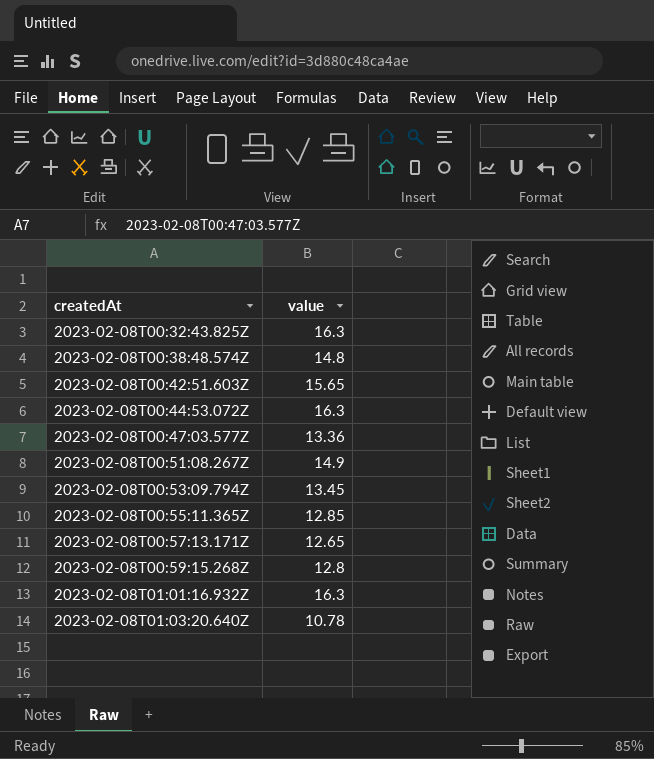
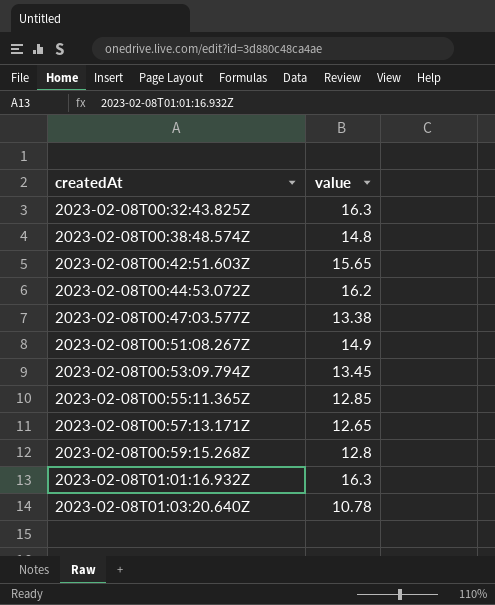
2023-02-08T00:44:53.072Z | value: 16.3 -> 16.2
2023-02-08T00:47:03.577Z | value: 13.36 -> 13.38

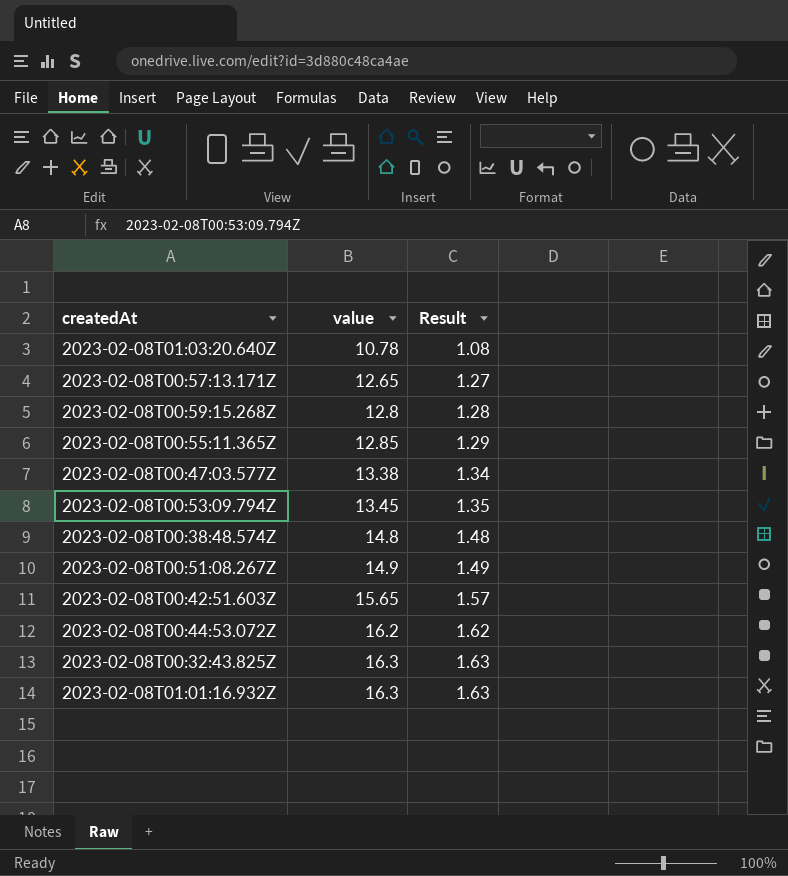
row order: createdAt ascending -> value ascending
column Result | formula: none -> [value] * 0.1

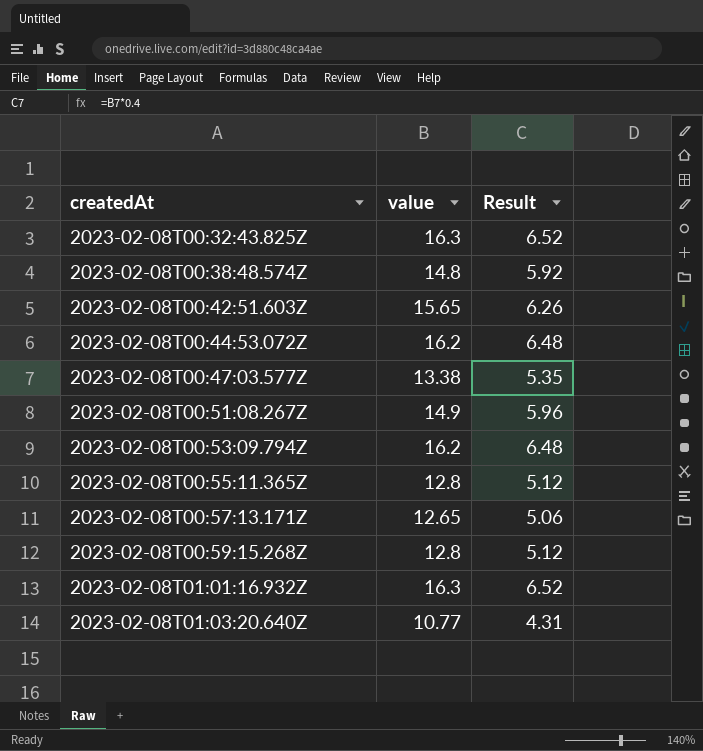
row order: value ascending -> createdAt ascending
column Result | formula: [value] * 0.1 -> [value] * 0.4
2023-02-08T00:53:09.794Z | value: 13.45 -> 16.2
2023-02-08T00:55:11.365Z | value: 12.85 -> 12.8
2023-02-08T01:03:20.640Z | value: 10.78 -> 10.77

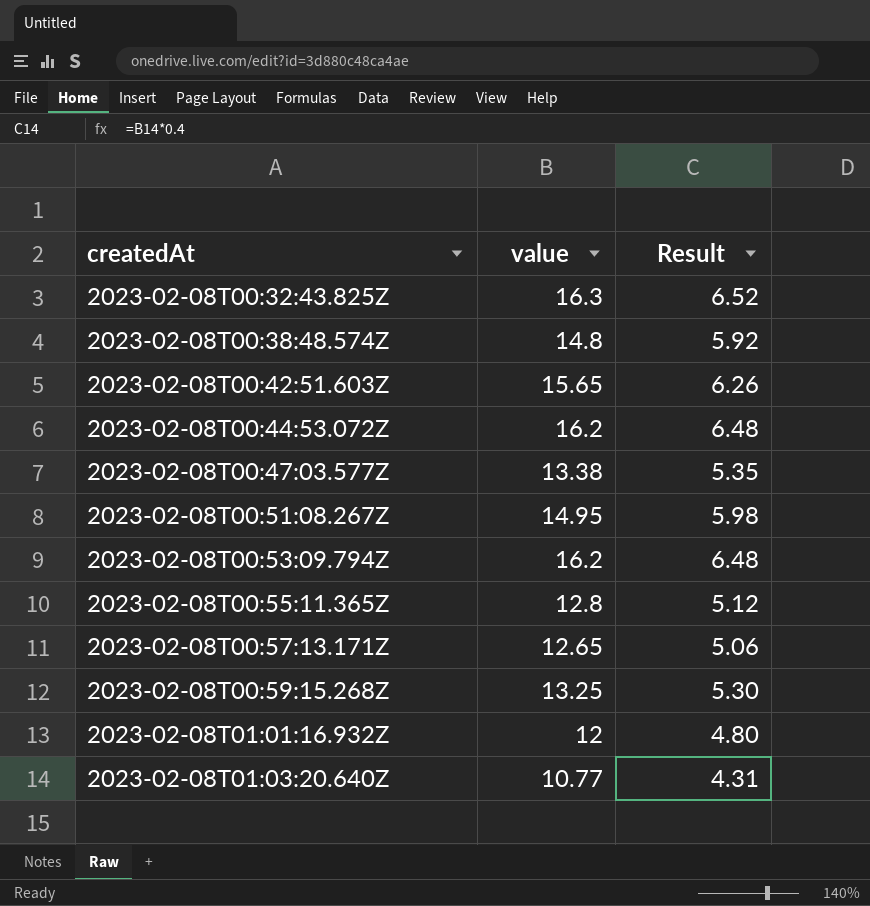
2023-02-08T00:51:08.267Z | value: 14.9 -> 14.95
2023-02-08T00:51:08.267Z | Result: 5.96 -> 5.98
2023-02-08T00:59:15.268Z | value: 12.8 -> 13.25
2023-02-08T00:59:15.268Z | Result: 5.12 -> 5.30
2023-02-08T01:01:16.932Z | value: 16.3 -> 12
2023-02-08T01:01:16.932Z | Result: 6.52 -> 4.80

